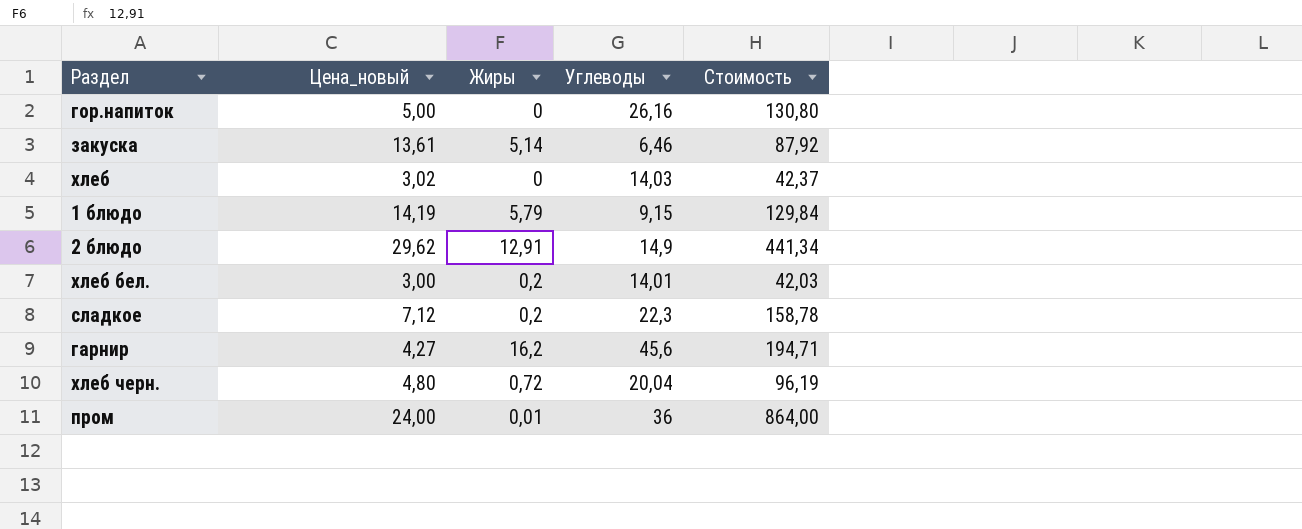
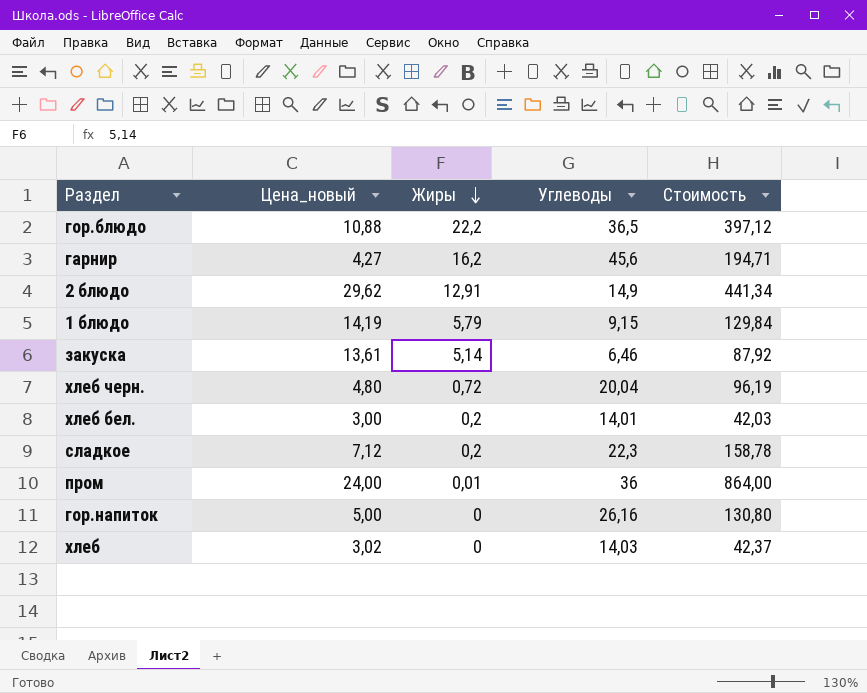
row order: none -> Жиры descending
row гор.блюдо: none -> 10,88 | 22,2 | 36,5 | 397,12

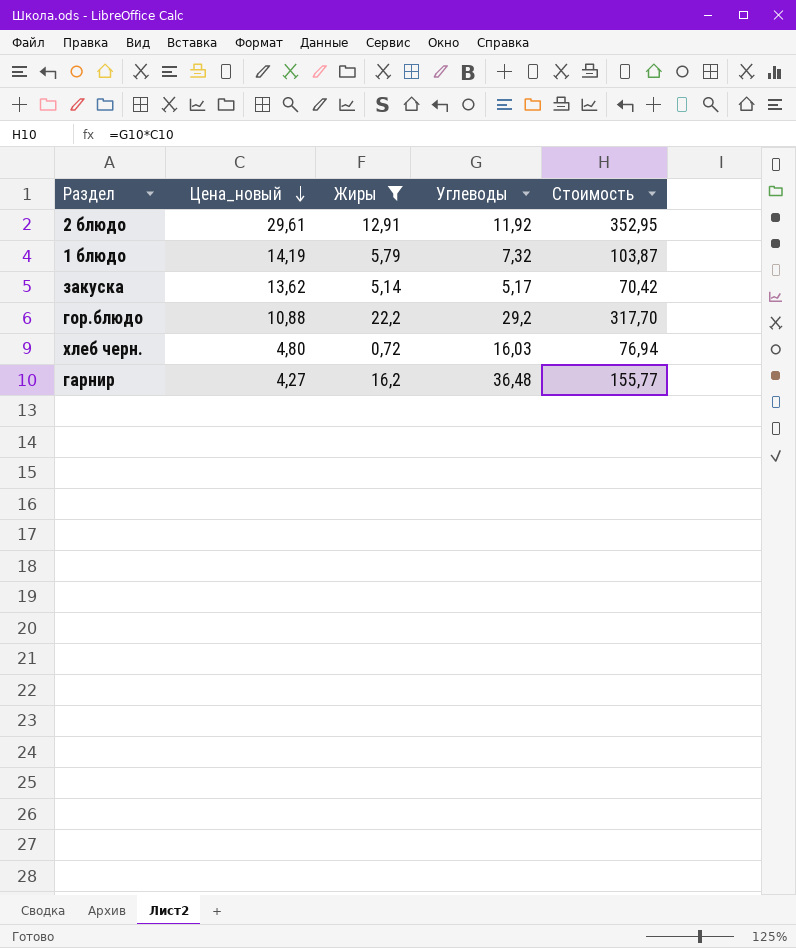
filter: none -> Жиры >= 0,72
row order: Жиры descending -> Цена_новый descending
2 блюдо | Цена_новый: 29,62 -> 29,61
2 блюдо | Углеводы: 14,9 -> 11,92
2 блюдо | Стоимость: 441,34 -> 352,95
1 блюдо | Углеводы: 9,15 -> 7,32
1 блюдо | Стоимость: 129,84 -> 103,87
закуска | Цена_новый: 13,61 -> 13,62
закуска | Углеводы: 6,46 -> 5,17
закуска | Стоимость: 87,92 -> 70,42
гор.блюдо | Углеводы: 36,5 -> 29,2
гор.блюдо | Стоимость: 397,12 -> 317,70
хлеб черн. | Углеводы: 20,04 -> 16,03
хлеб черн. | Стоимость: 96,19 -> 76,94
гарнир | Углеводы: 45,6 -> 36,48
гарнир | Стоимость: 194,71 -> 155,77

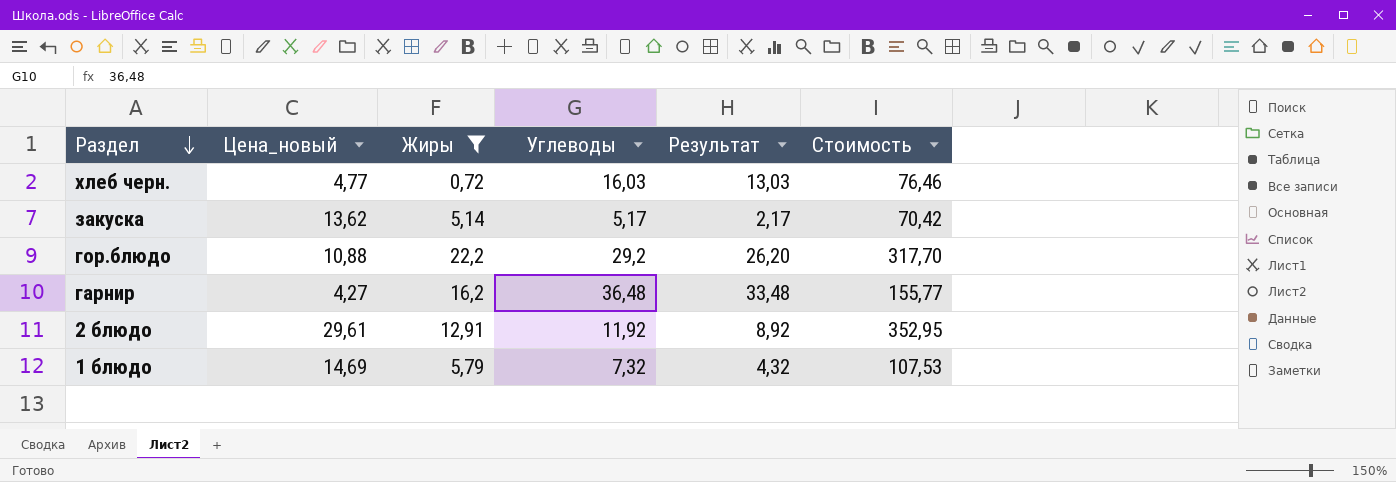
row order: Цена_новый descending -> Раздел descending
column Результат | formula: none -> [Углеводы] - 3
хлеб черн. | Цена_новый: 4,80 -> 4,77
хлеб черн. | Стоимость: 76,94 -> 76,46
1 блюдо | Цена_новый: 14,19 -> 14,69
1 блюдо | Стоимость: 103,87 -> 107,53

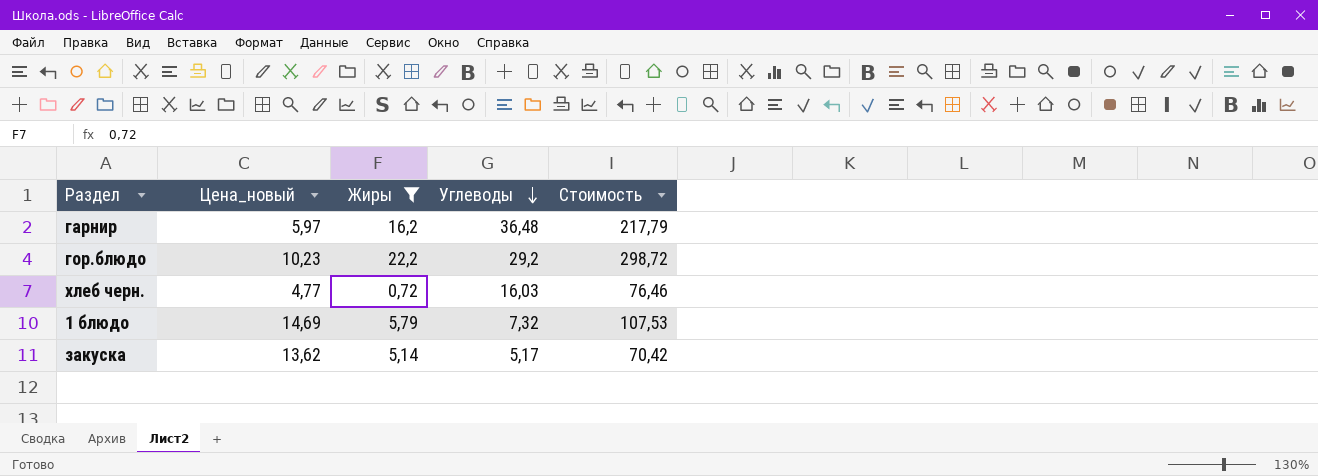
row order: Раздел descending -> Углеводы descending
column Результат | formula: [Углеводы] - 3 -> none
row 2 блюдо: 29,61 | 12,91 | 11,92 | 8,92 | 352,95 -> none
гарнир | Цена_новый: 4,27 -> 5,97
гарнир | Стоимость: 155,77 -> 217,79
гор.блюдо | Цена_новый: 10,88 -> 10,23
гор.блюдо | Стоимость: 317,70 -> 298,72

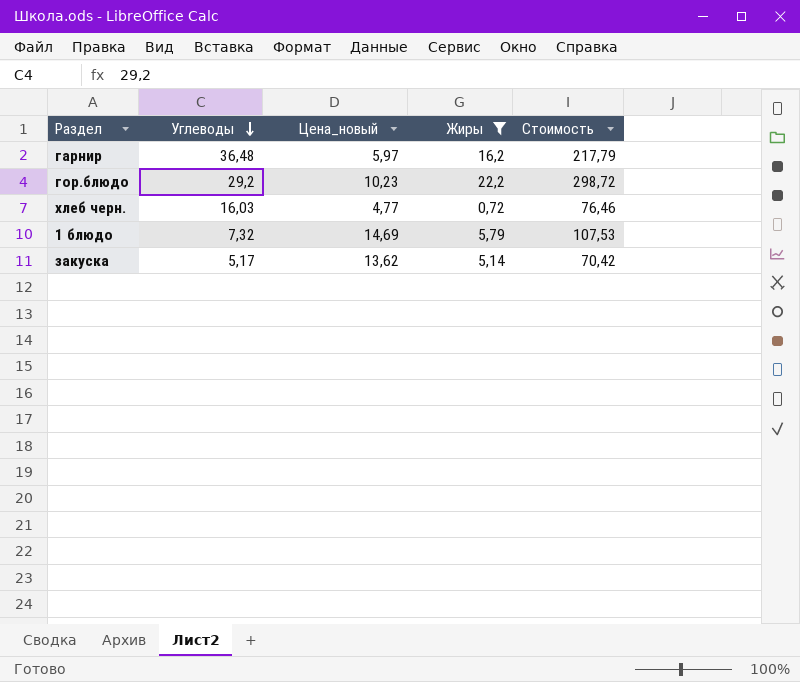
column Углеводы | position: 4 -> 2

